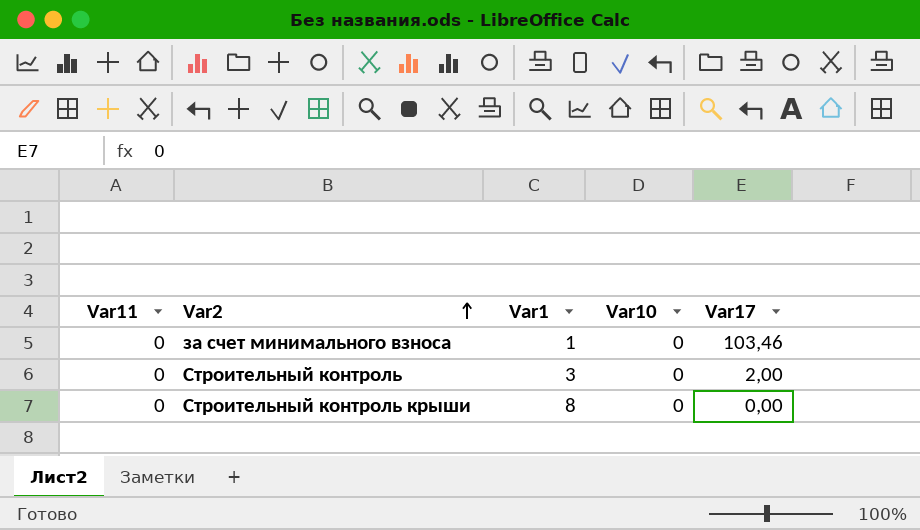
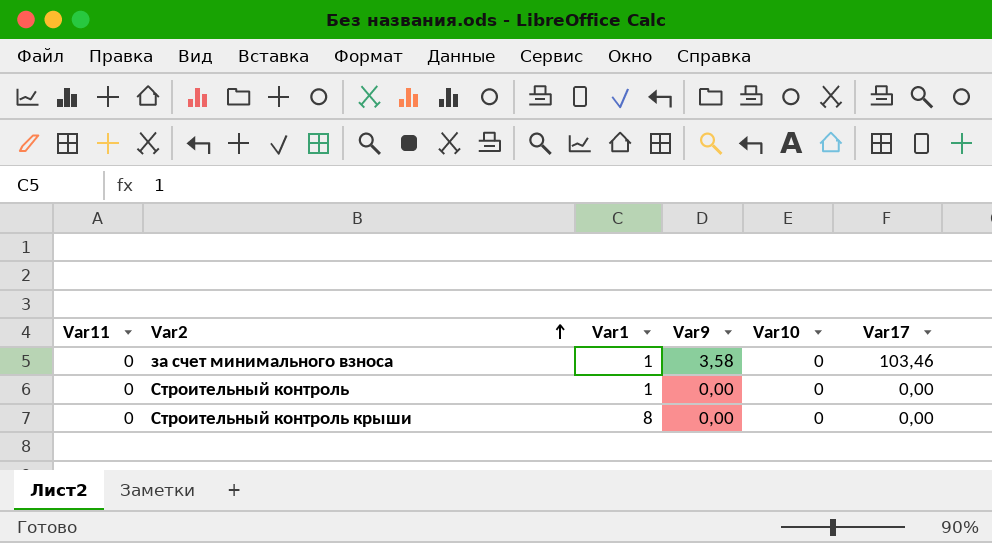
column Var9 | position: none -> 4
Строительный контроль | Var1: 3 -> 1
Строительный контроль | Var17: 2,00 -> 0,00

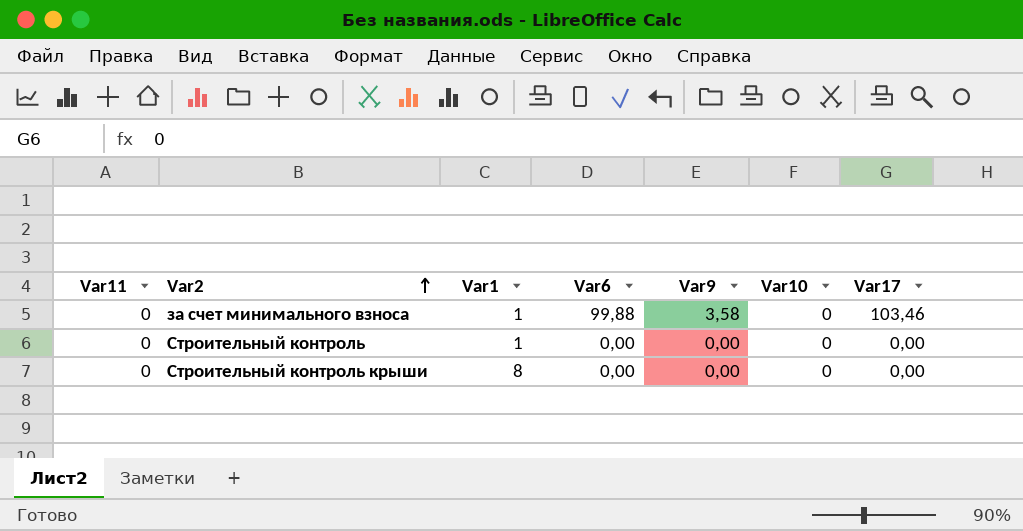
column Var6 | position: none -> 4

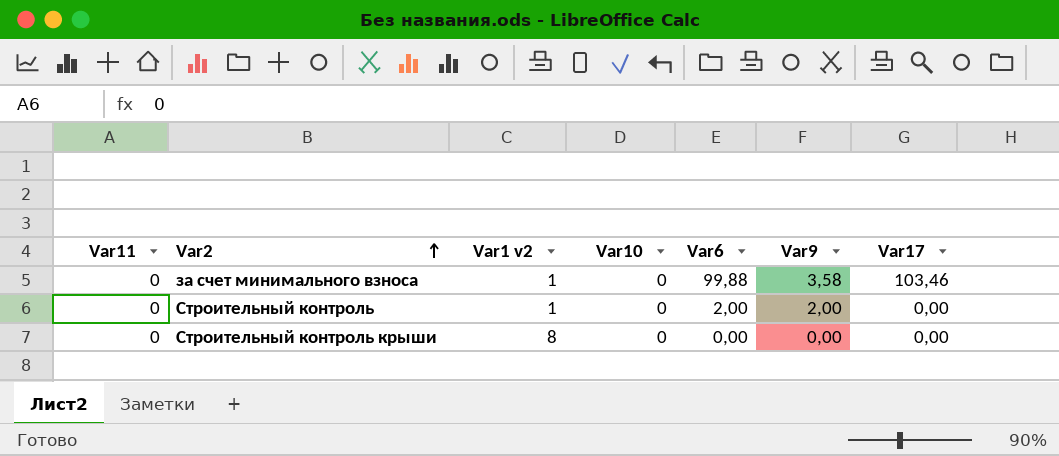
column name: Var1 -> Var1 v2
column Var10 | position: 6 -> 4
Строительный контроль | Var6: 0,00 -> 2,00
Строительный контроль | Var9: 0,00 -> 2,00

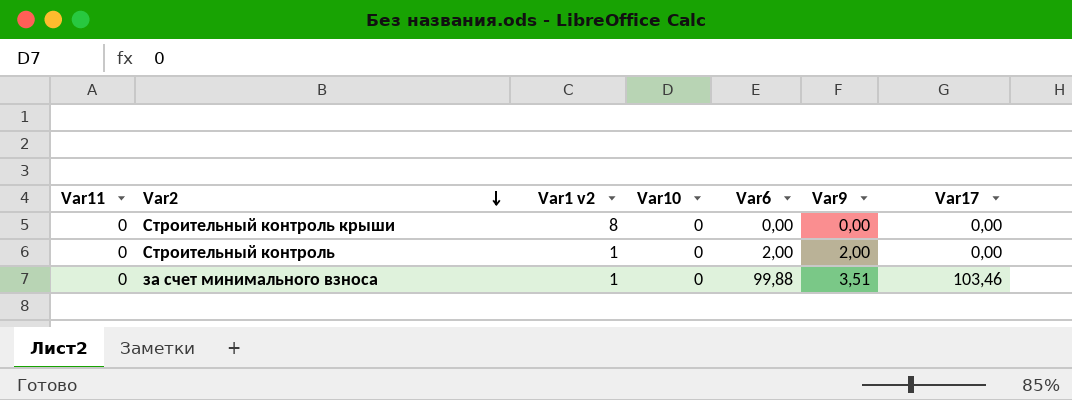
row order: Var2 ascending -> Var2 descending
за счет минимального взноса | Var9: 3,58 -> 3,51

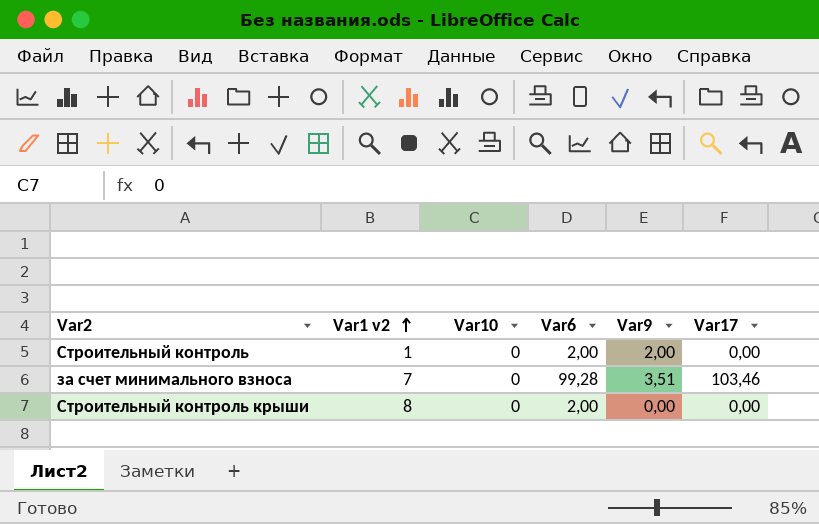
row order: Var2 descending -> Var1 v2 ascending
column Var11 | position: 1 -> none
за счет минимального взноса | Var1 v2: 1 -> 7
за счет минимального взноса | Var6: 99,88 -> 99,28
Строительный контроль крыши | Var6: 0,00 -> 2,00

